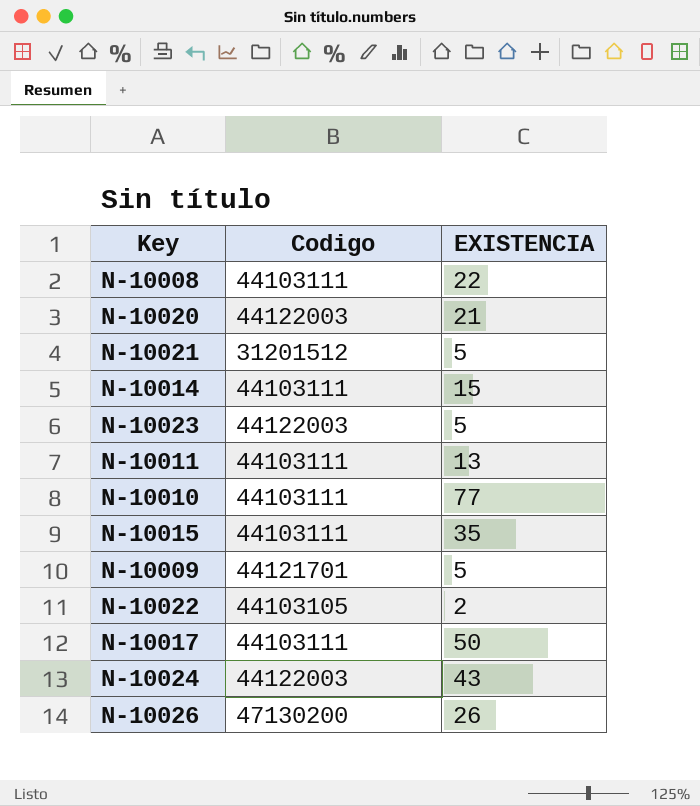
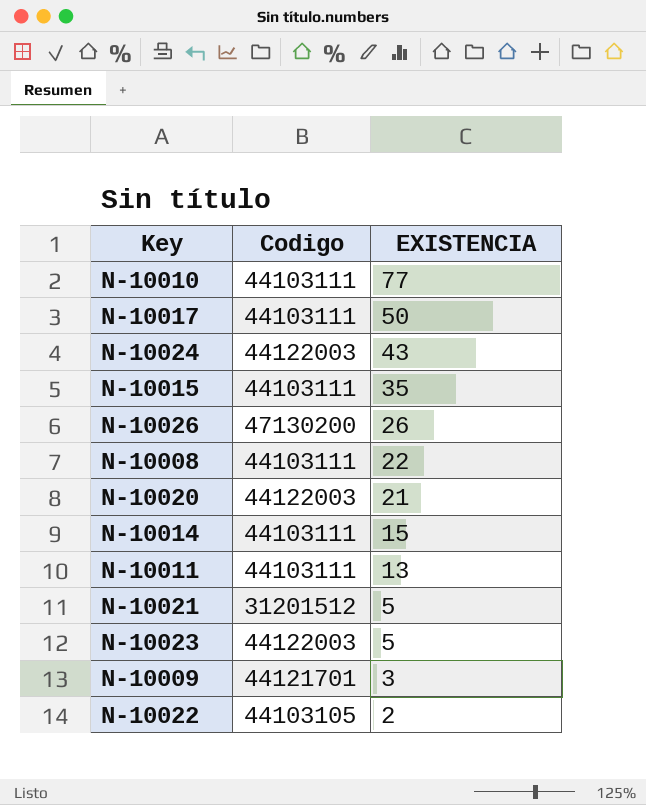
row order: none -> EXISTENCIA descending
N-10009 | EXISTENCIA: 5 -> 3

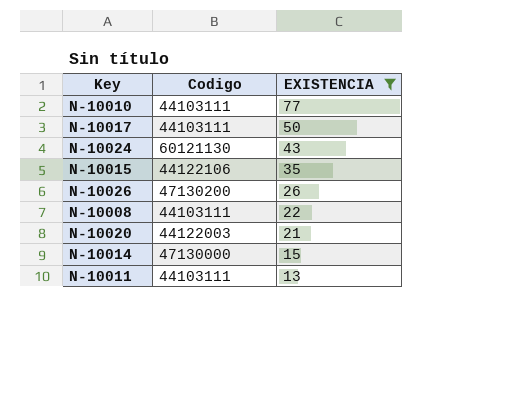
filter: none -> EXISTENCIA >= 13
N-10024 | Codigo: 44122003 -> 60121130
N-10015 | Codigo: 44103111 -> 44122106
N-10014 | Codigo: 44103111 -> 47130000

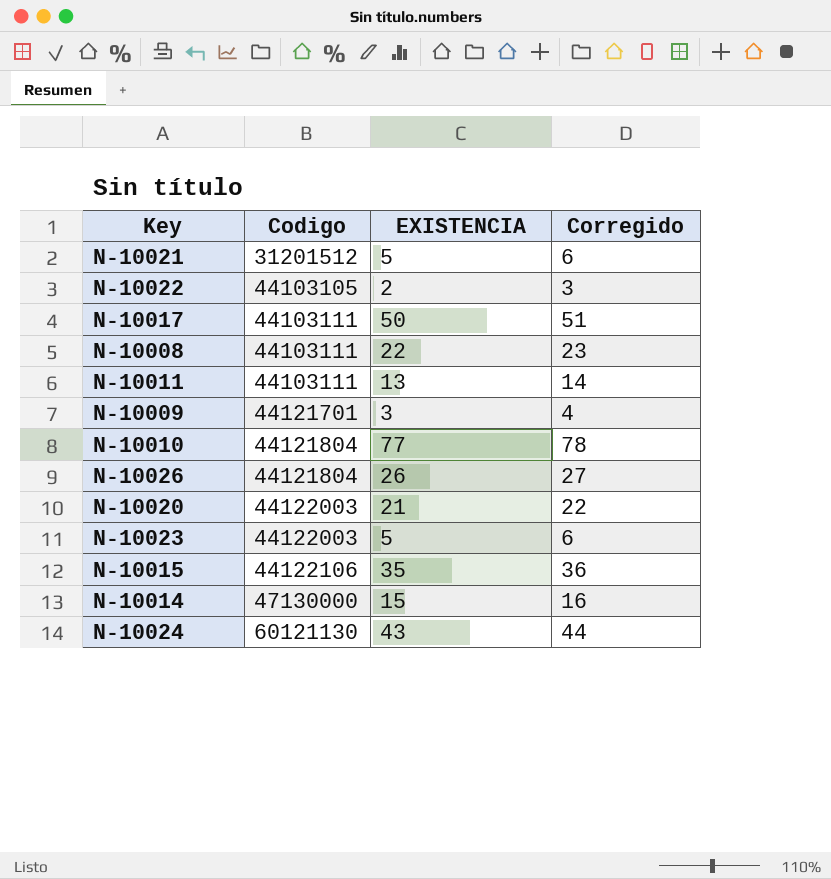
filter: EXISTENCIA >= 13 -> none
row order: EXISTENCIA descending -> Codigo ascending
column Corregido | formula: none -> [EXISTENCIA] + 1
N-10010 | Codigo: 44103111 -> 44121804
N-10026 | Codigo: 47130200 -> 44121804

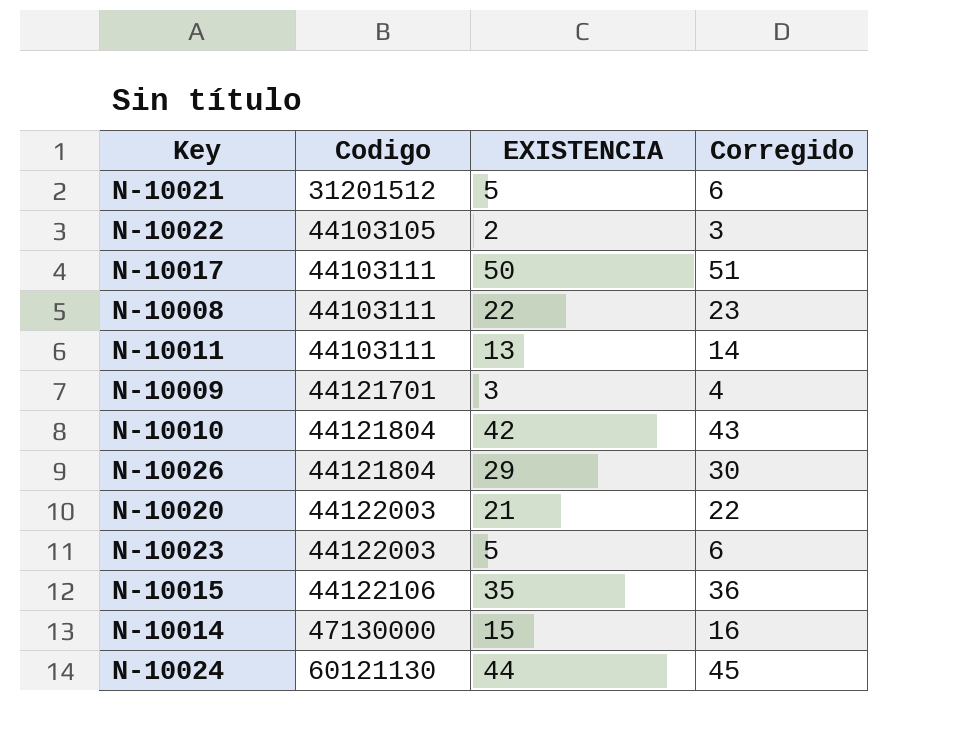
N-10010 | EXISTENCIA: 77 -> 42
N-10010 | Corregido: 78 -> 43
N-10026 | EXISTENCIA: 26 -> 29
N-10026 | Corregido: 27 -> 30
N-10024 | EXISTENCIA: 43 -> 44
N-10024 | Corregido: 44 -> 45

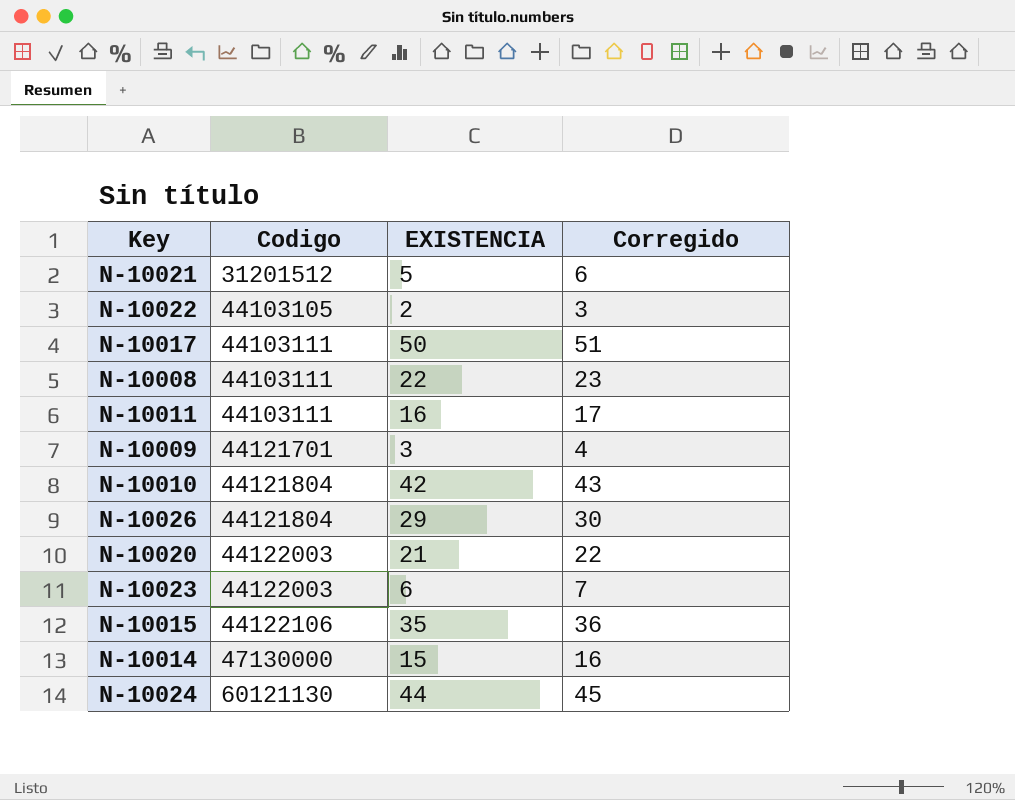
N-10011 | EXISTENCIA: 13 -> 16
N-10011 | Corregido: 14 -> 17
N-10023 | EXISTENCIA: 5 -> 6
N-10023 | Corregido: 6 -> 7

